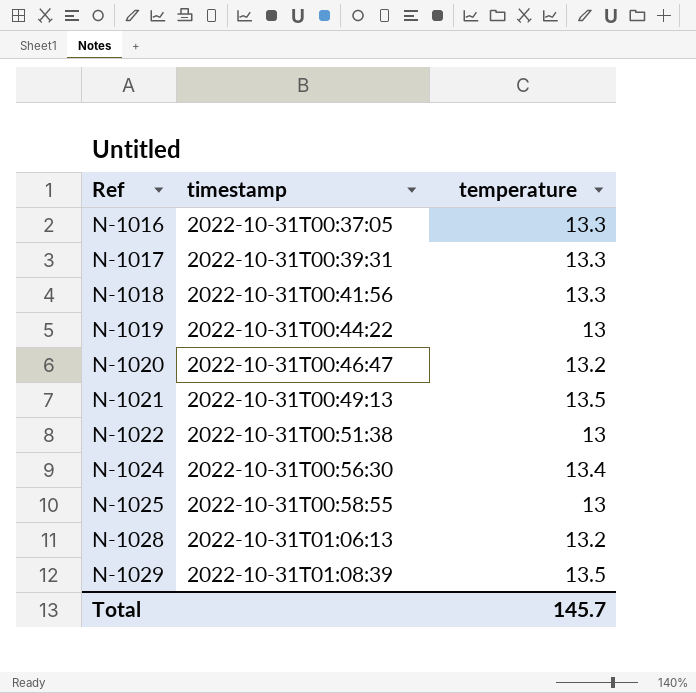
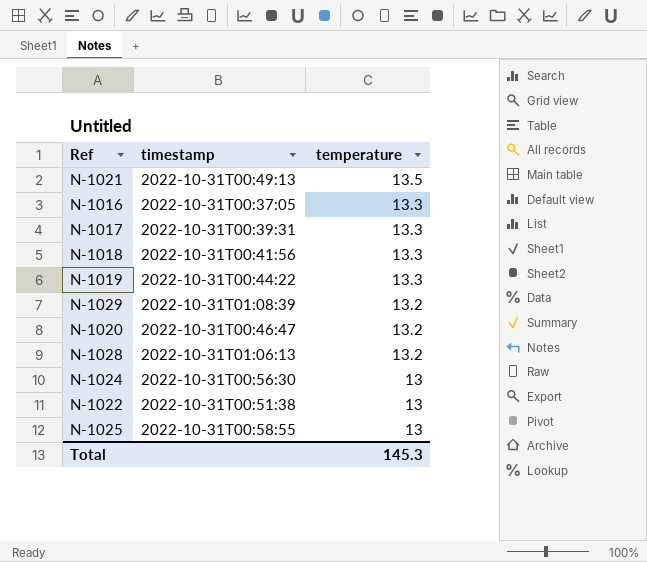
row order: Ref ascending -> temperature descending
N-1019 | temperature: 13 -> 13.3
N-1029 | temperature: 13.5 -> 13.2
N-1024 | temperature: 13.4 -> 13
Total | temperature: 145.7 -> 145.3

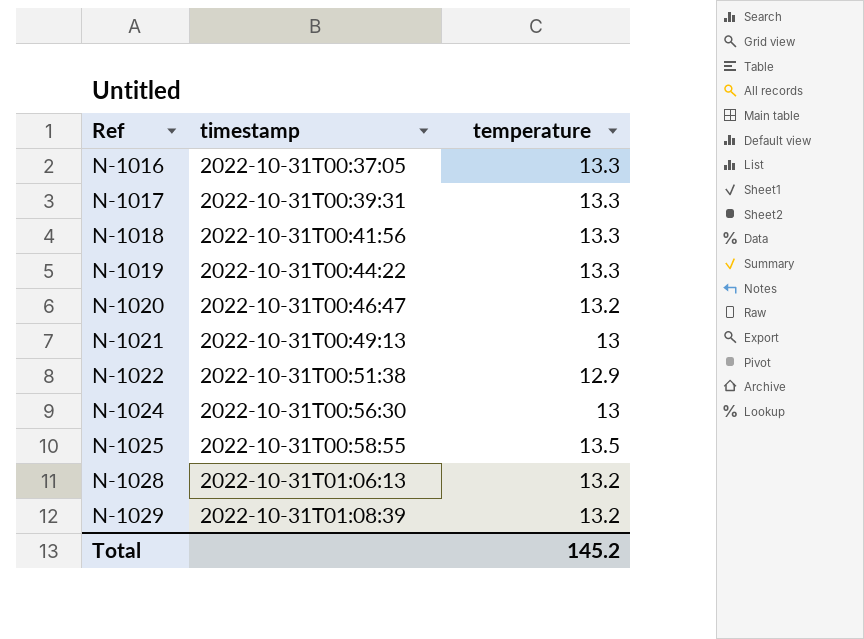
row order: temperature descending -> Ref ascending
N-1021 | temperature: 13.5 -> 13
N-1022 | temperature: 13 -> 12.9
N-1025 | temperature: 13 -> 13.5
Total | temperature: 145.3 -> 145.2

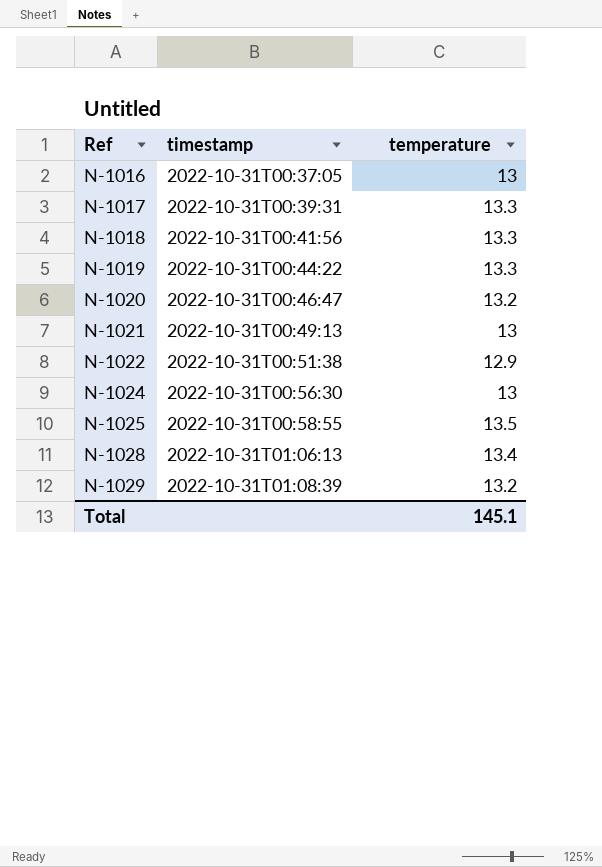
N-1016 | temperature: 13.3 -> 13
N-1028 | temperature: 13.2 -> 13.4
Total | temperature: 145.2 -> 145.1

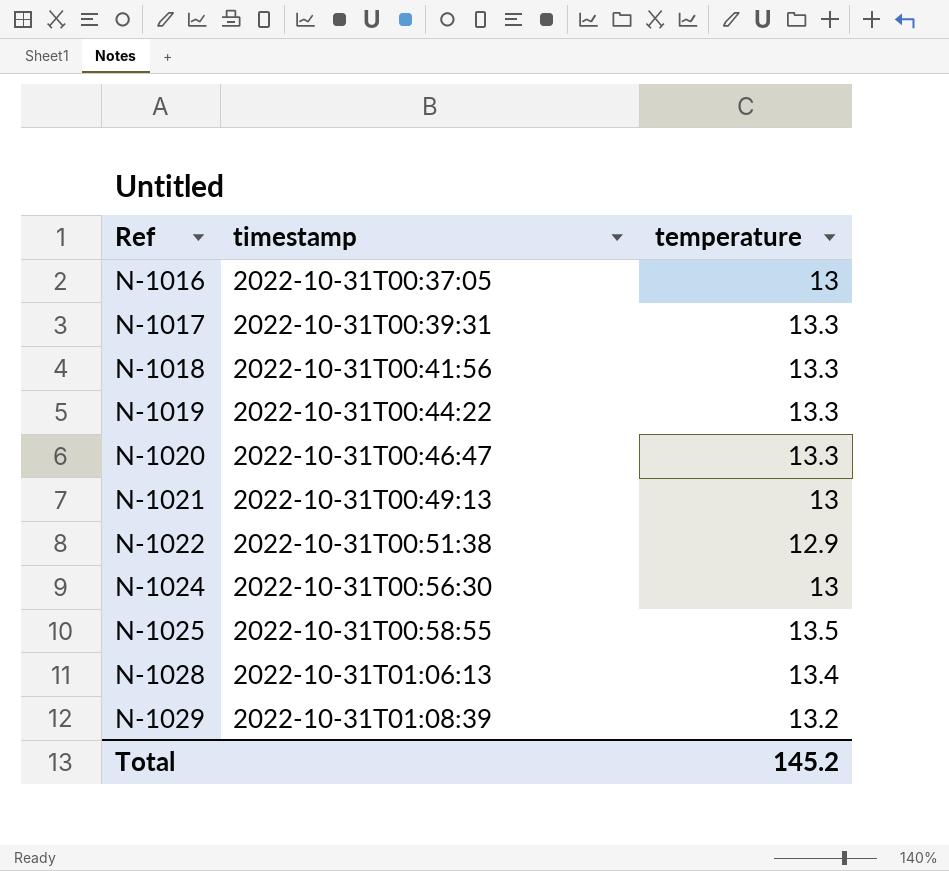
N-1020 | temperature: 13.2 -> 13.3
Total | temperature: 145.1 -> 145.2

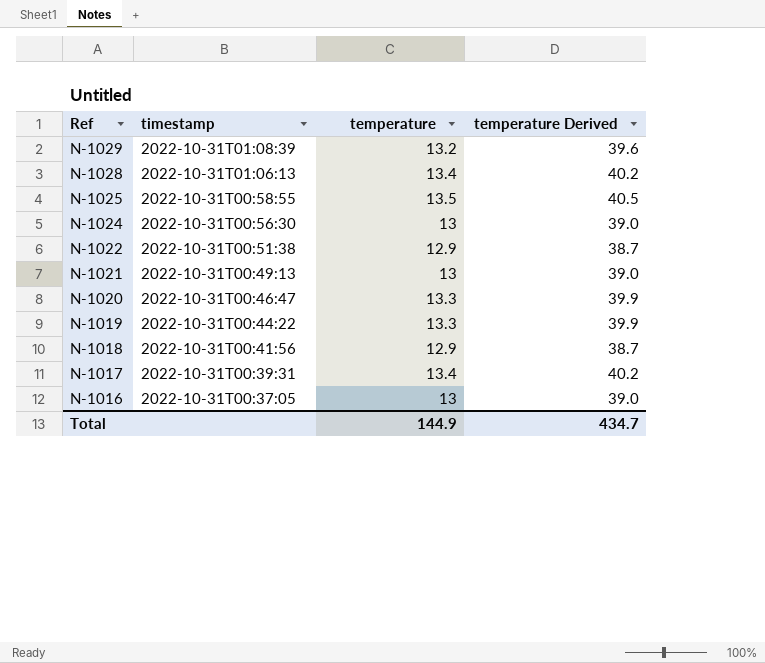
row order: Ref ascending -> Ref descending
column temperature Derived | formula: none -> [temperature] * 3
N-1018 | temperature: 13.3 -> 12.9
N-1017 | temperature: 13.3 -> 13.4
Total | temperature: 145.2 -> 144.9

